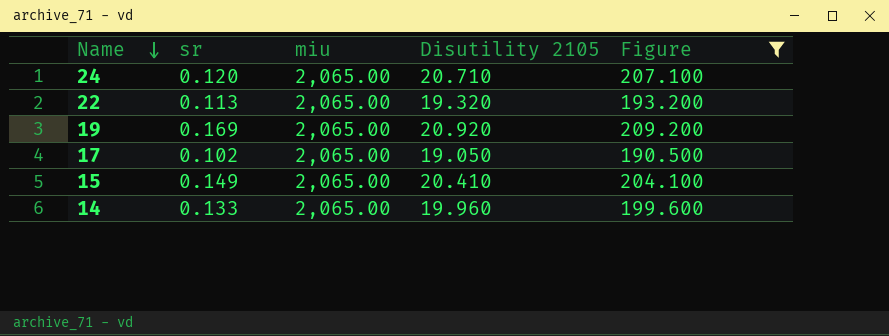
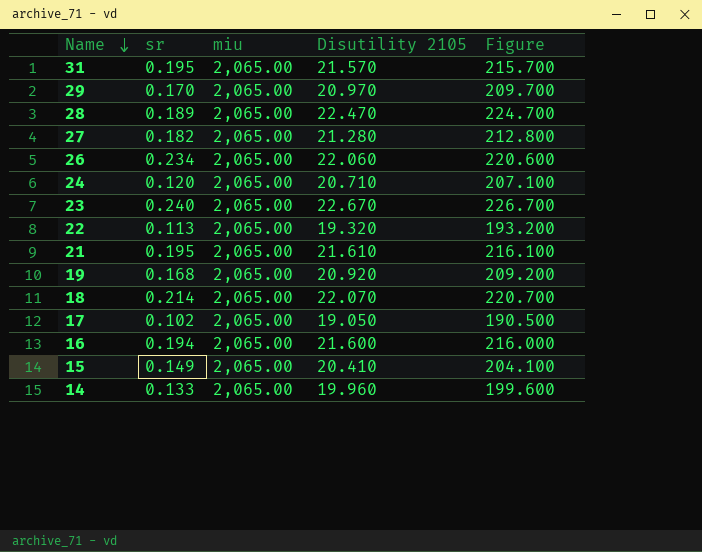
filter: Figure <= 209.200 -> none
19 | sr: 0.169 -> 0.168

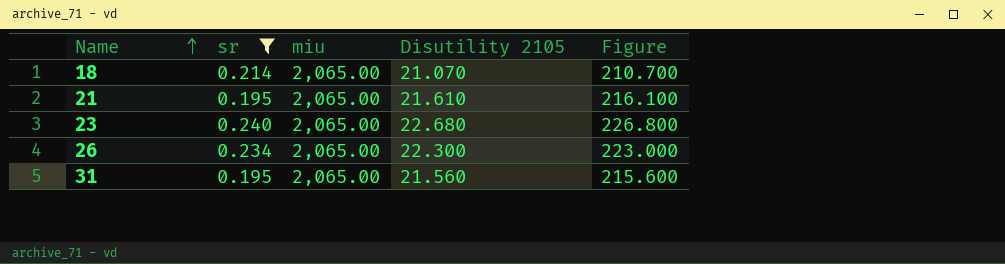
filter: none -> sr >= 0.195
row order: Name descending -> Name ascending
18 | Disutility 2105: 22.070 -> 21.070
18 | Figure: 220.700 -> 210.700
23 | Disutility 2105: 22.670 -> 22.680
23 | Figure: 226.700 -> 226.800
26 | Disutility 2105: 22.060 -> 22.300
26 | Figure: 220.600 -> 223.000
31 | Disutility 2105: 21.570 -> 21.560
31 | Figure: 215.700 -> 215.600

